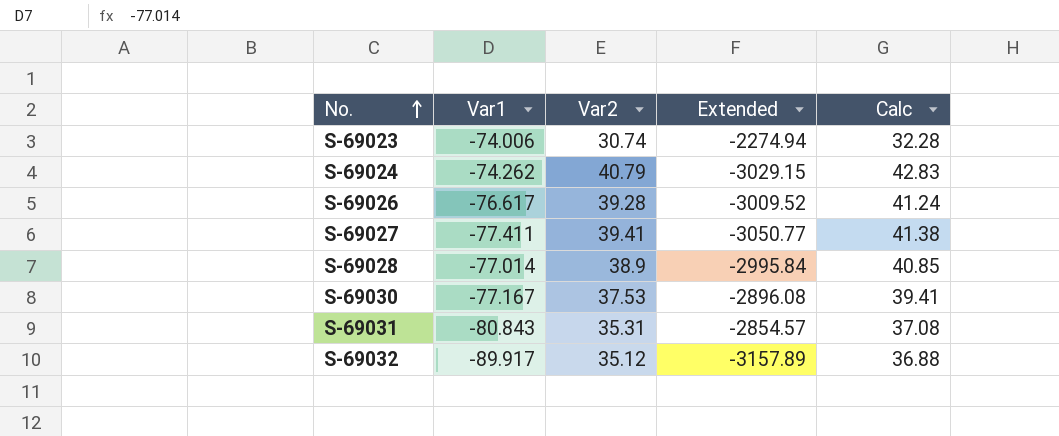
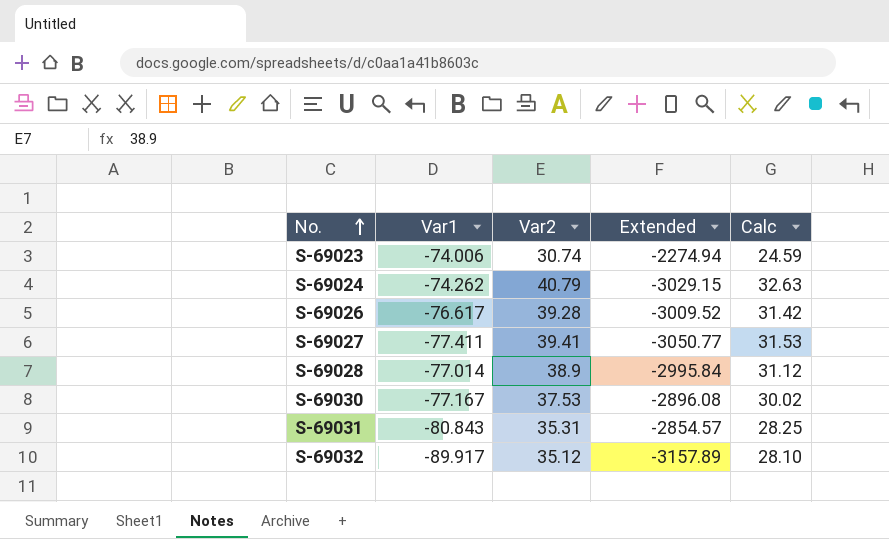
column Calc | formula: [Var2] * 1.05 -> [Var2] * 0.8

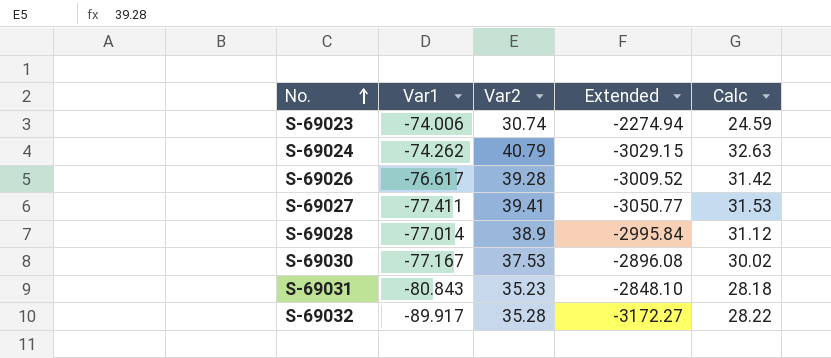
S-69031 | Var2: 35.31 -> 35.23
S-69031 | Extended: -2854.57 -> -2848.10
S-69031 | Calc: 28.25 -> 28.18
S-69032 | Var2: 35.12 -> 35.28
S-69032 | Extended: -3157.89 -> -3172.27
S-69032 | Calc: 28.10 -> 28.22

